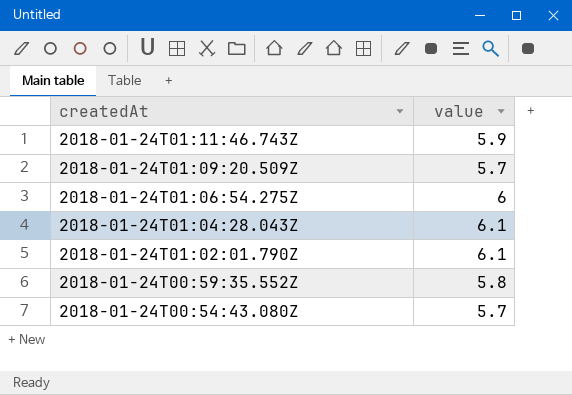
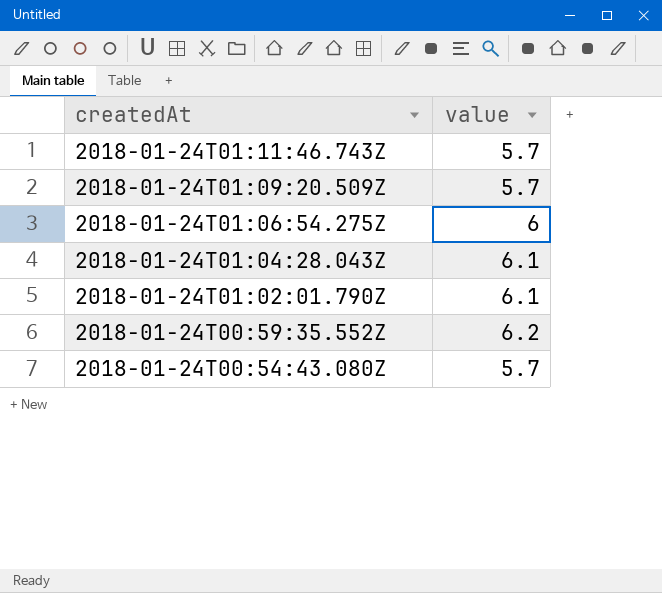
2018-01-24T01:11:46.743Z | value: 5.9 -> 5.7
2018-01-24T00:59:35.552Z | value: 5.8 -> 6.2

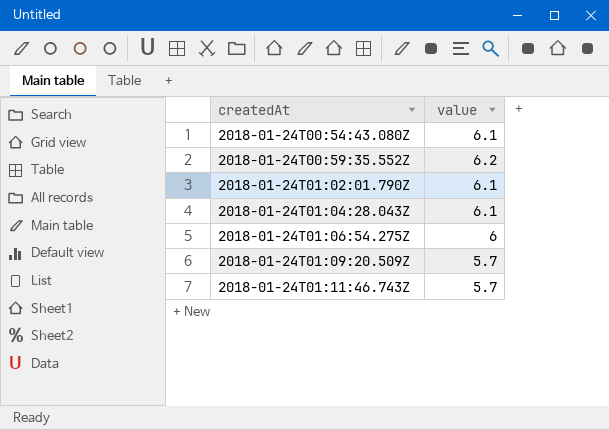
row order: createdAt descending -> createdAt ascending
2018-01-24T00:54:43.080Z | value: 5.7 -> 6.1

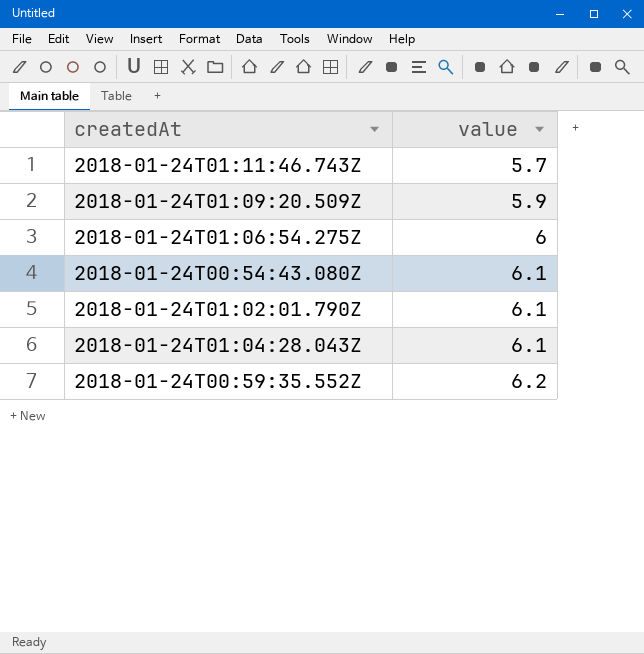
row order: createdAt ascending -> value ascending
2018-01-24T01:09:20.509Z | value: 5.7 -> 5.9

